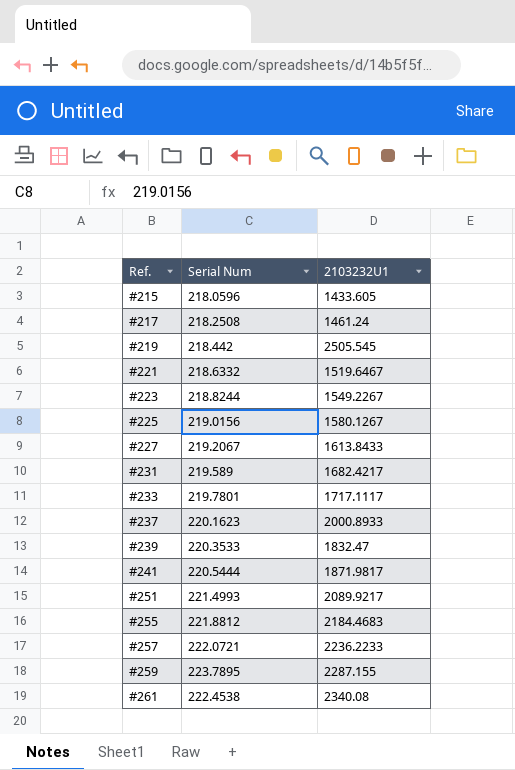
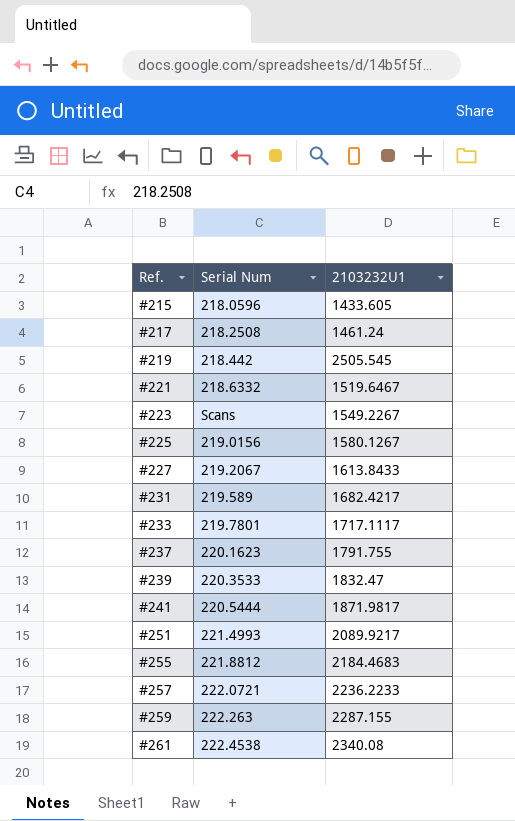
#223 | Serial Num: 218.8244 -> Scans
#237 | 2103232U1: 2000.8933 -> 1791.755
#259 | Serial Num: 223.7895 -> 222.263

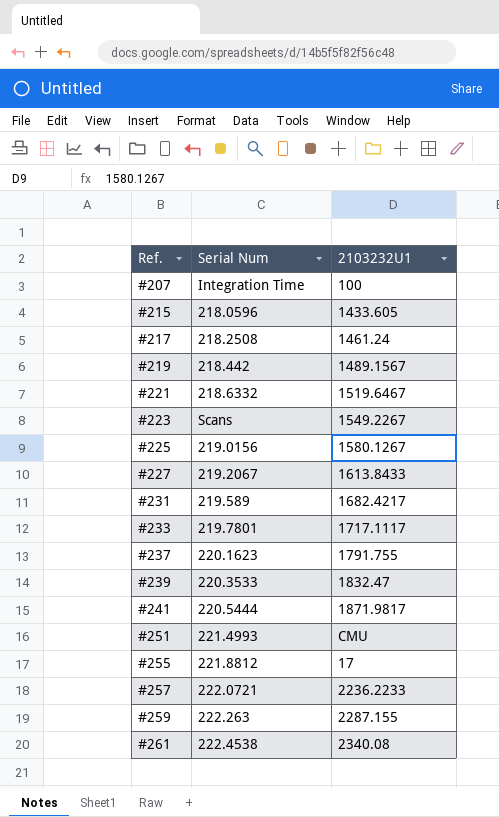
row #207: none -> Integration Time | 100
#219 | 2103232U1: 2505.545 -> 1489.1567
#251 | 2103232U1: 2089.9217 -> CMU
#255 | 2103232U1: 2184.4683 -> 17

